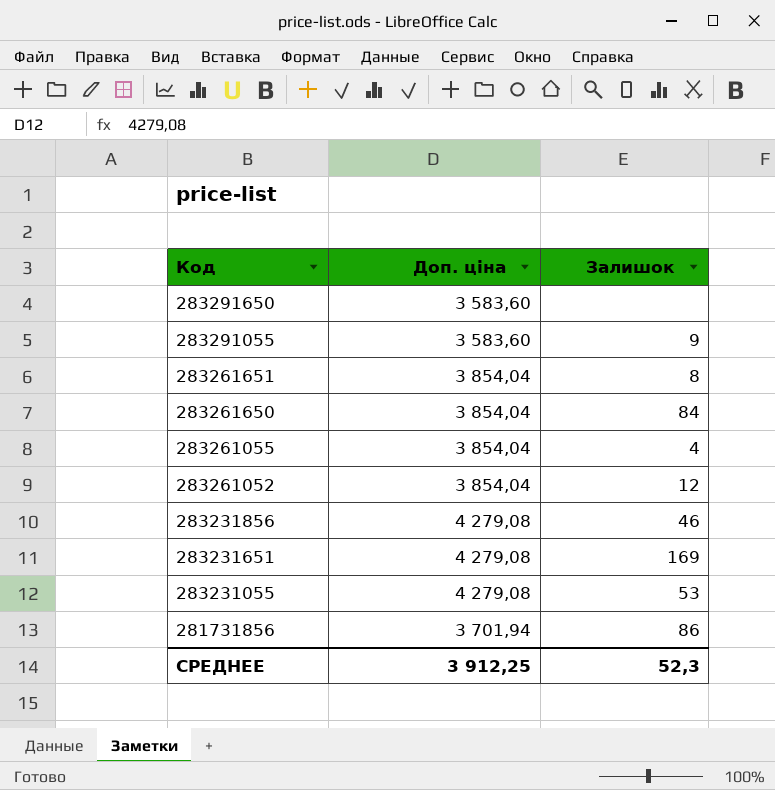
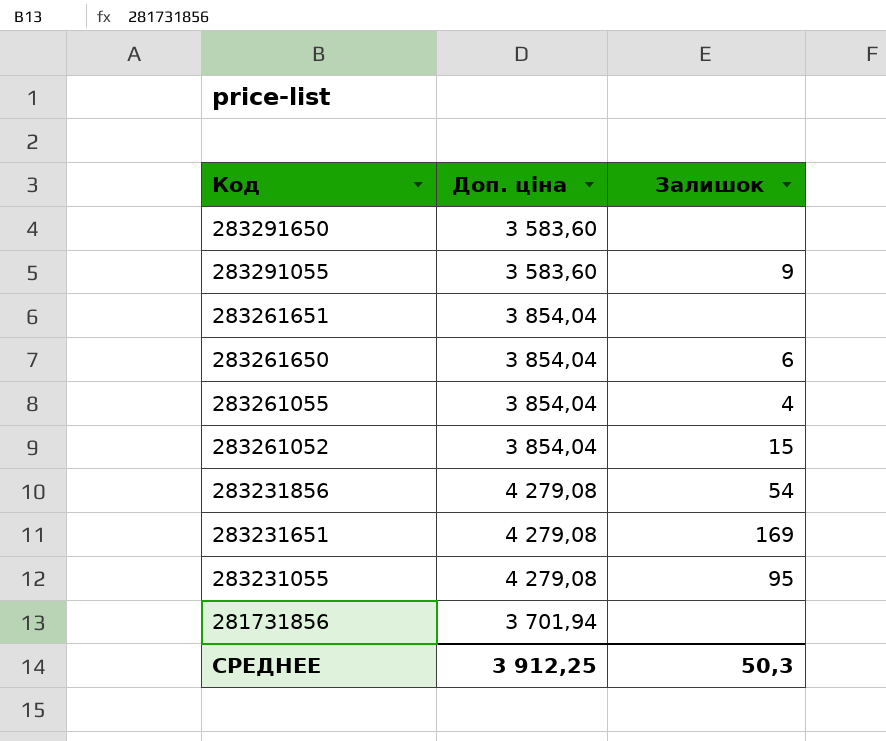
283261651 | Залишок: 8 -> none
283261650 | Залишок: 84 -> 6
283261052 | Залишок: 12 -> 15
283231856 | Залишок: 46 -> 54
283231055 | Залишок: 53 -> 95
281731856 | Залишок: 86 -> none
СРЕДНЕЕ | Залишок: 52,3 -> 50,3

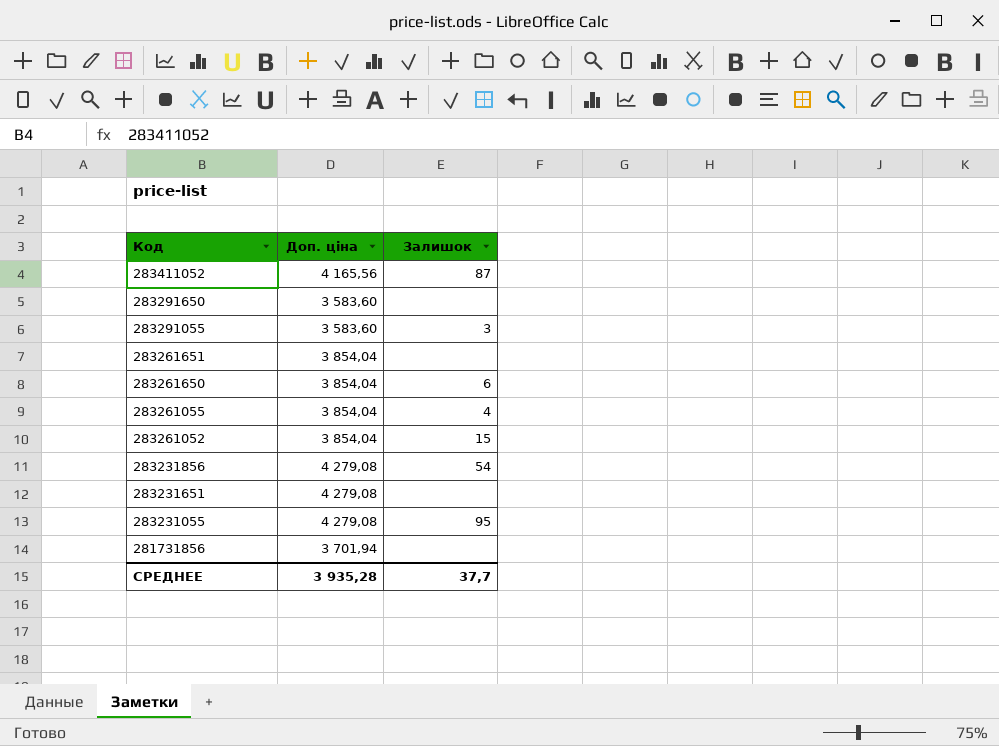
row 283411052: none -> 4 165,56 | 87
283291055 | Залишок: 9 -> 3
283231651 | Залишок: 169 -> none
СРЕДНЕЕ | Доп. ціна: 3 912,25 -> 3 935,28
СРЕДНЕЕ | Залишок: 50,3 -> 37,7

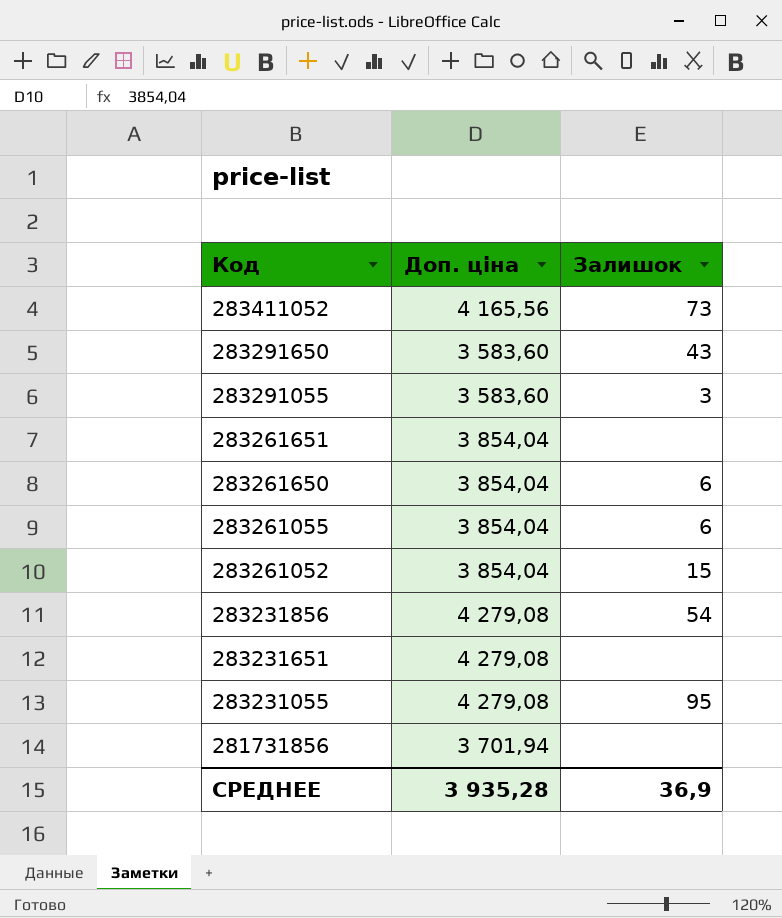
283411052 | Залишок: 87 -> 73
283291650 | Залишок: none -> 43
283261055 | Залишок: 4 -> 6
СРЕДНЕЕ | Залишок: 37,7 -> 36,9

